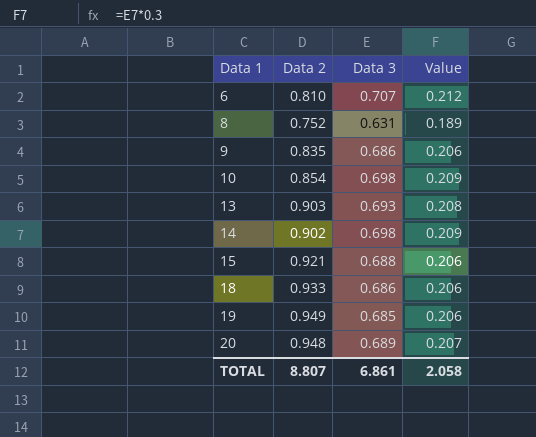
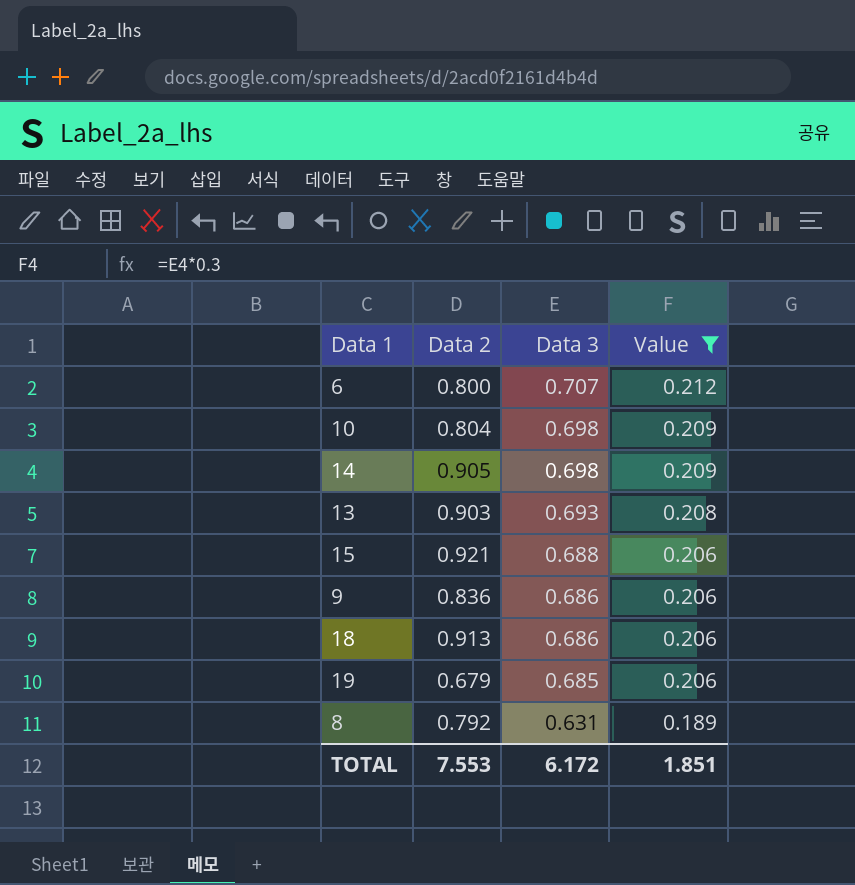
filter: none -> Value != 0.207
row order: Data 1 ascending -> Data 3 descending
6 | Data 2: 0.810 -> 0.800
10 | Data 2: 0.854 -> 0.804
14 | Data 2: 0.902 -> 0.905
9 | Data 2: 0.835 -> 0.836
18 | Data 2: 0.933 -> 0.913
19 | Data 2: 0.949 -> 0.679
8 | Data 2: 0.752 -> 0.792
TOTAL | Data 2: 8.807 -> 7.553
TOTAL | Data 3: 6.861 -> 6.172
TOTAL | Value: 2.058 -> 1.851

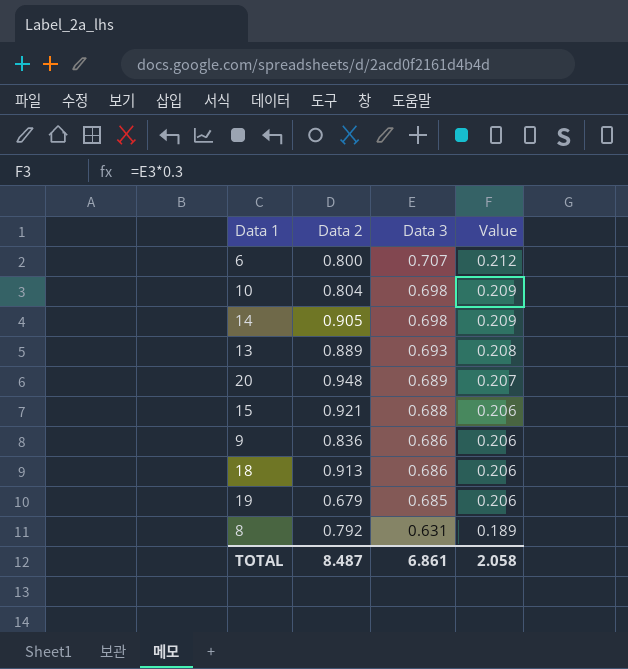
filter: Value != 0.207 -> none
13 | Data 2: 0.903 -> 0.889
TOTAL | Data 2: 7.553 -> 8.487
TOTAL | Data 3: 6.172 -> 6.861
TOTAL | Value: 1.851 -> 2.058

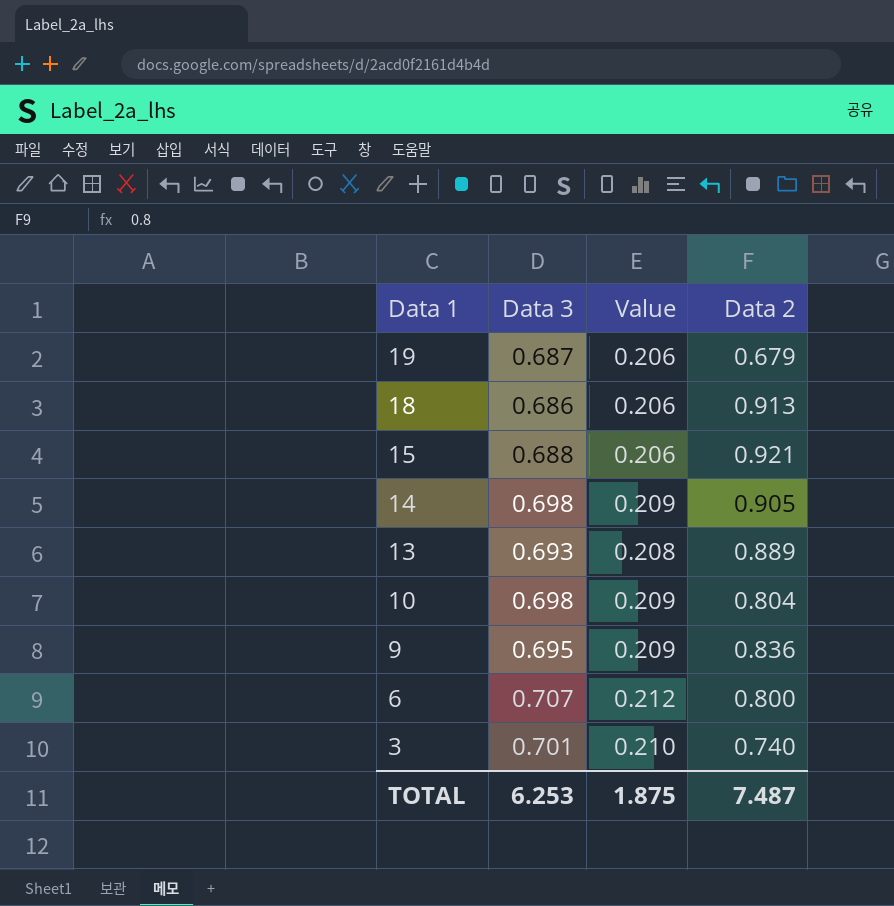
row order: Data 3 descending -> Data 1 descending
column Data 2 | position: 2 -> 4
row 20: 0.948 | 0.689 | 0.207 -> none
row 8: 0.792 | 0.631 | 0.189 -> none
19 | Data 3: 0.685 -> 0.687
9 | Data 3: 0.686 -> 0.695
9 | Value: 0.206 -> 0.209
row 3: none -> 0.701 | 0.210 | 0.740
TOTAL | Data 3: 6.861 -> 6.253
TOTAL | Value: 2.058 -> 1.875
TOTAL | Data 2: 8.487 -> 7.487

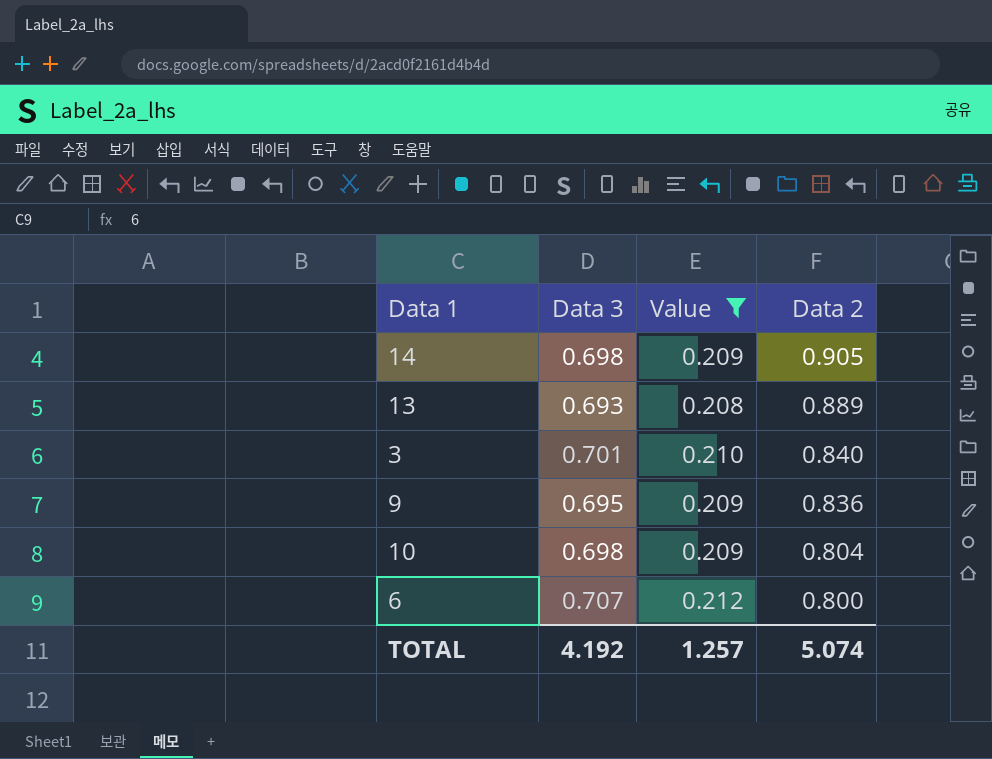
filter: none -> Value != 0.206
row order: Data 1 descending -> Data 2 descending
3 | Data 2: 0.740 -> 0.840
TOTAL | Data 3: 6.253 -> 4.192
TOTAL | Value: 1.875 -> 1.257
TOTAL | Data 2: 7.487 -> 5.074

